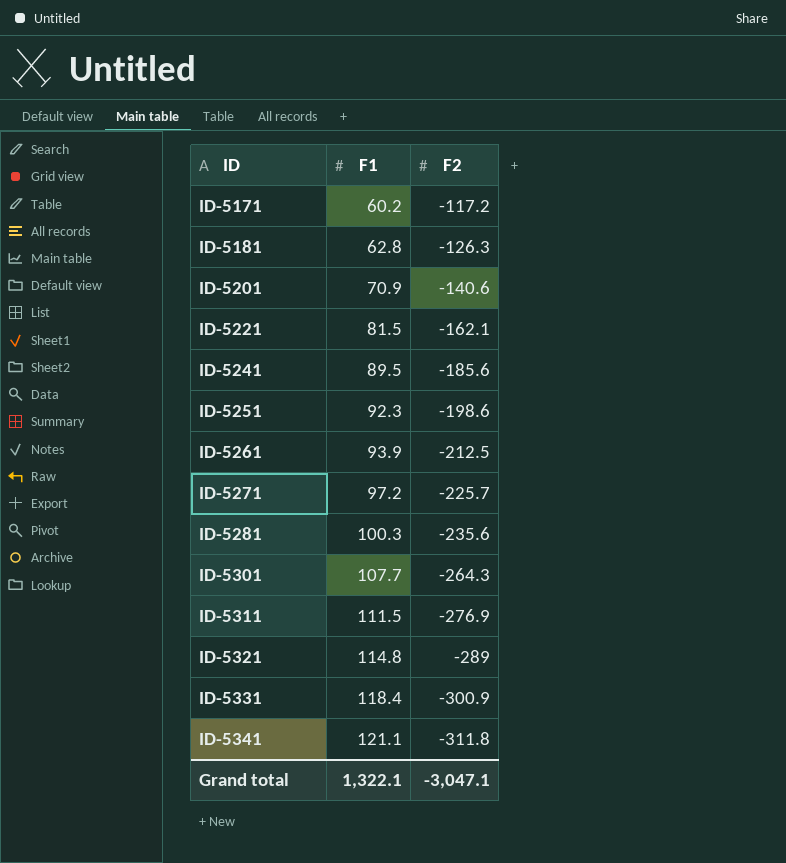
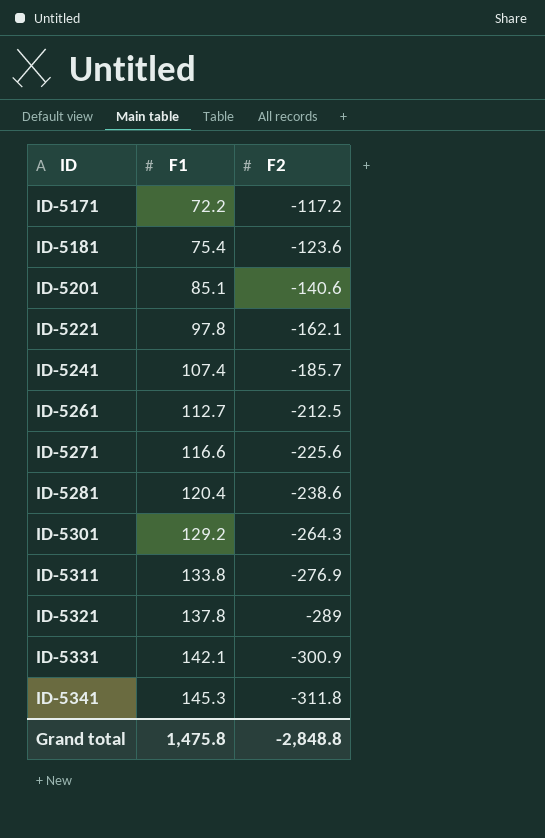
row ID-5251: 92.3 | -198.6 -> none
ID-5171 | F1: 60.2 -> 72.2
ID-5181 | F1: 62.8 -> 75.4
ID-5181 | F2: -126.3 -> -123.6
ID-5201 | F1: 70.9 -> 85.1
ID-5221 | F1: 81.5 -> 97.8
ID-5241 | F1: 89.5 -> 107.4
ID-5241 | F2: -185.6 -> -185.7
ID-5261 | F1: 93.9 -> 112.7
ID-5271 | F1: 97.2 -> 116.6
ID-5271 | F2: -225.7 -> -225.6
ID-5281 | F1: 100.3 -> 120.4
ID-5281 | F2: -235.6 -> -238.6
ID-5301 | F1: 107.7 -> 129.2
ID-5311 | F1: 111.5 -> 133.8
ID-5321 | F1: 114.8 -> 137.8
ID-5331 | F1: 118.4 -> 142.1
ID-5341 | F1: 121.1 -> 145.3
Grand total | F1: 1,322.1 -> 1,475.8
Grand total | F2: -3,047.1 -> -2,848.8

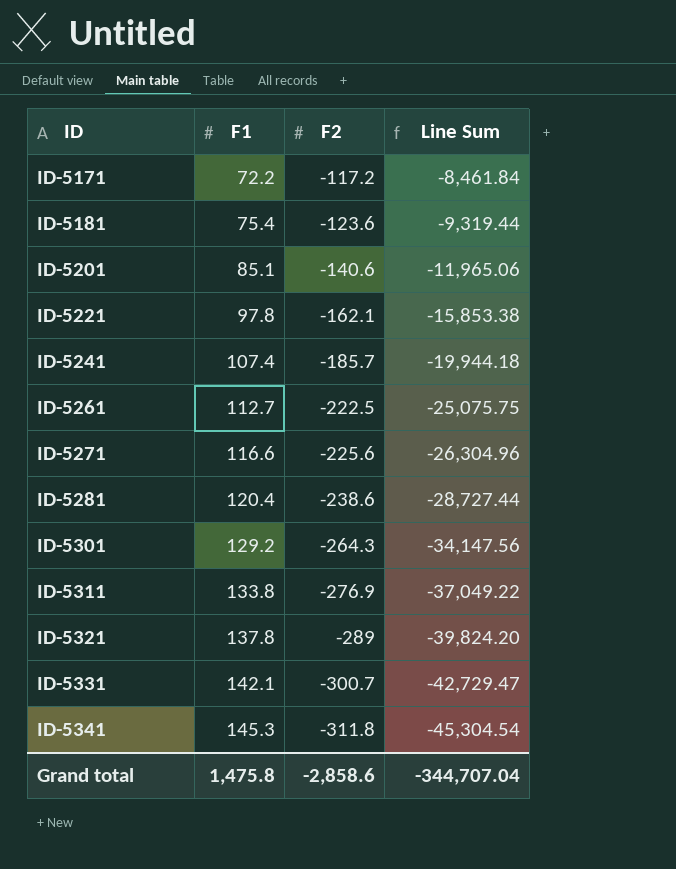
column Line Sum | formula: none -> [F1] * [F2]
ID-5261 | F2: -212.5 -> -222.5
ID-5331 | F2: -300.9 -> -300.7
Grand total | F2: -2,848.8 -> -2,858.6

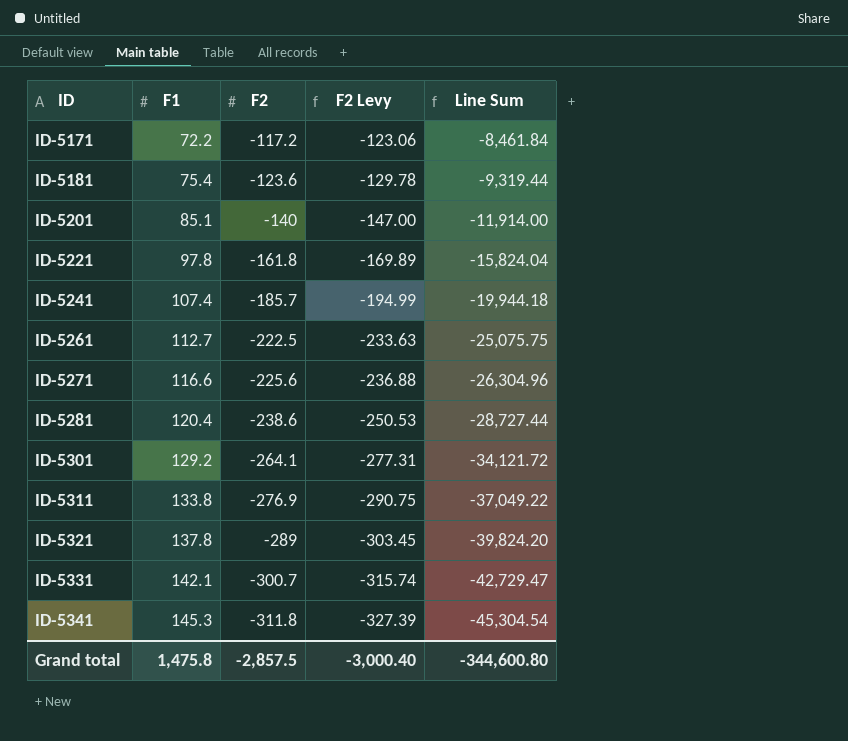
column F2 Levy | formula: none -> [F2] * 1.05
ID-5201 | F2: -140.6 -> -140
ID-5201 | Line Sum: -11,965.06 -> -11,914.00
ID-5221 | F2: -162.1 -> -161.8
ID-5221 | Line Sum: -15,853.38 -> -15,824.04
ID-5301 | F2: -264.3 -> -264.1
ID-5301 | Line Sum: -34,147.56 -> -34,121.72
Grand total | F2: -2,858.6 -> -2,857.5
Grand total | Line Sum: -344,707.04 -> -344,600.80

